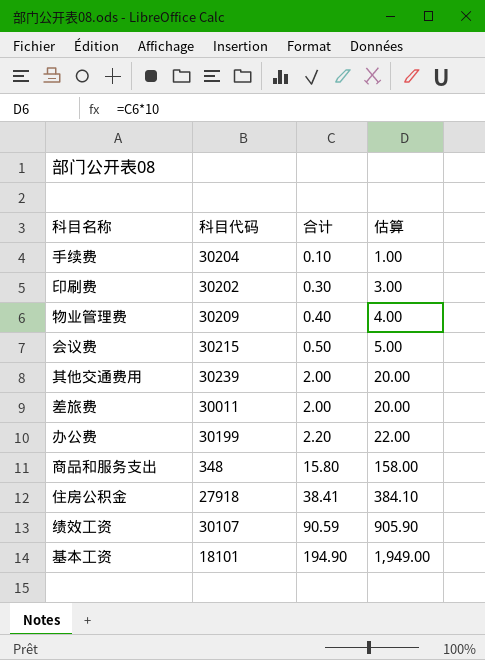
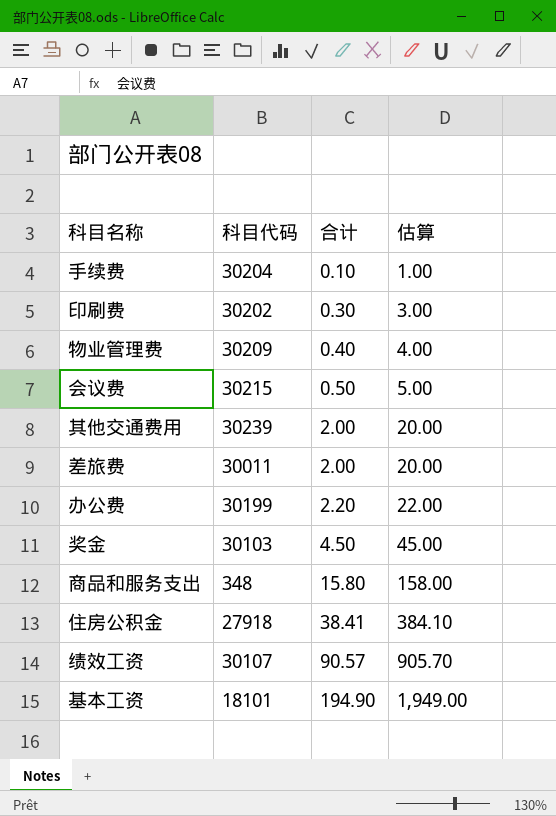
row 奖金: none -> 30103 | 4.50 | 45.00
绩效工资 | 合计: 90.59 -> 90.57
绩效工资 | 估算: 905.90 -> 905.70

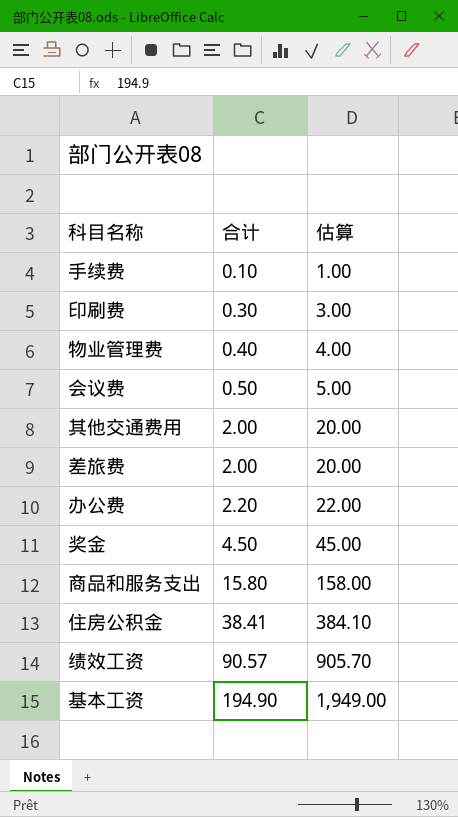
column 科目代码 | position: 2 -> none

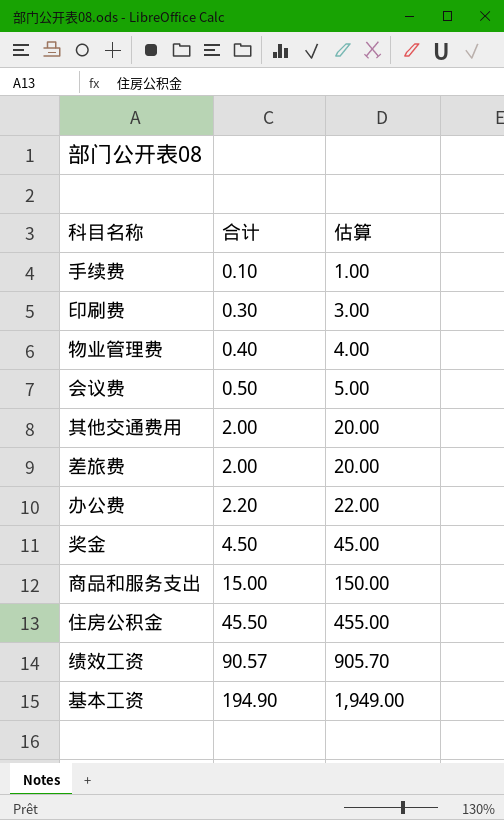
商品和服务支出 | 合计: 15.80 -> 15.00
商品和服务支出 | 估算: 158.00 -> 150.00
住房公积金 | 合计: 38.41 -> 45.50
住房公积金 | 估算: 384.10 -> 455.00

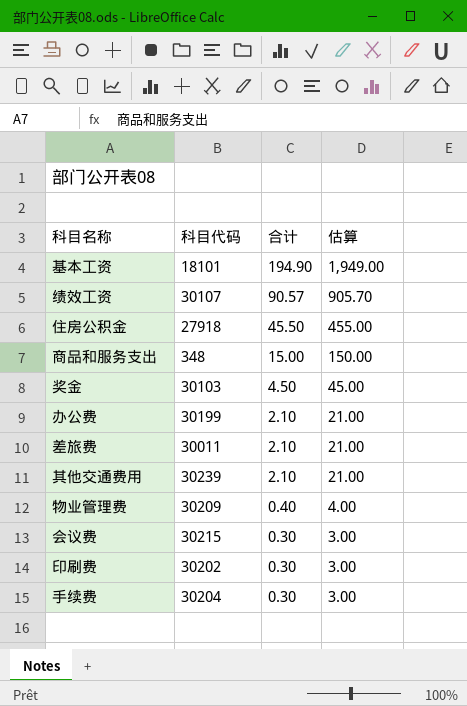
row order: 合计 ascending -> 合计 descending
column 科目代码 | position: none -> 2
办公费 | 合计: 2.20 -> 2.10
办公费 | 估算: 22.00 -> 21.00
差旅费 | 合计: 2.00 -> 2.10
差旅费 | 估算: 20.00 -> 21.00
其他交通费用 | 合计: 2.00 -> 2.10
其他交通费用 | 估算: 20.00 -> 21.00
会议费 | 合计: 0.50 -> 0.30
会议费 | 估算: 5.00 -> 3.00
手续费 | 合计: 0.10 -> 0.30
手续费 | 估算: 1.00 -> 3.00

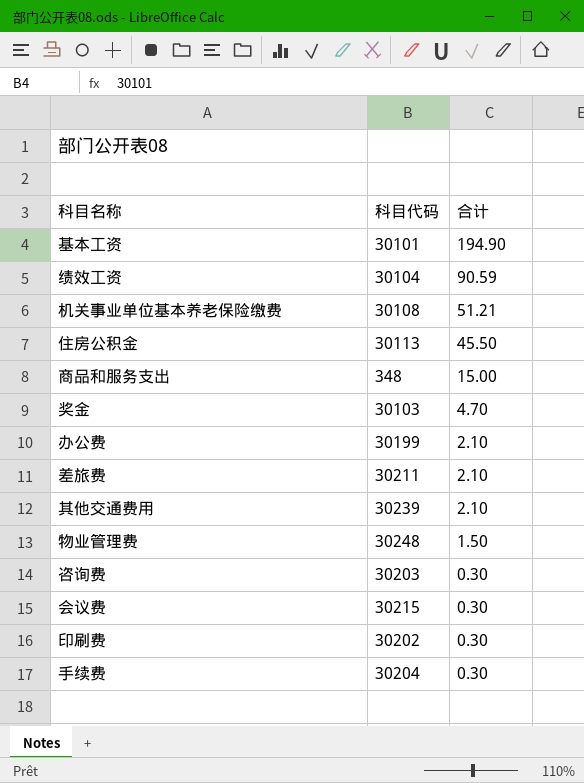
column 估算 | formula: [合计] * 10 -> none
基本工资 | 科目代码: 18101 -> 30101
绩效工资 | 科目代码: 30107 -> 30104
绩效工资 | 合计: 90.57 -> 90.59
row 机关事业单位基本养老保险缴费: none -> 30108 | 51.21
住房公积金 | 科目代码: 27918 -> 30113
奖金 | 合计: 4.50 -> 4.70
差旅费 | 科目代码: 30011 -> 30211
物业管理费 | 科目代码: 30209 -> 30248
物业管理费 | 合计: 0.40 -> 1.50
row 咨询费: none -> 30203 | 0.30

